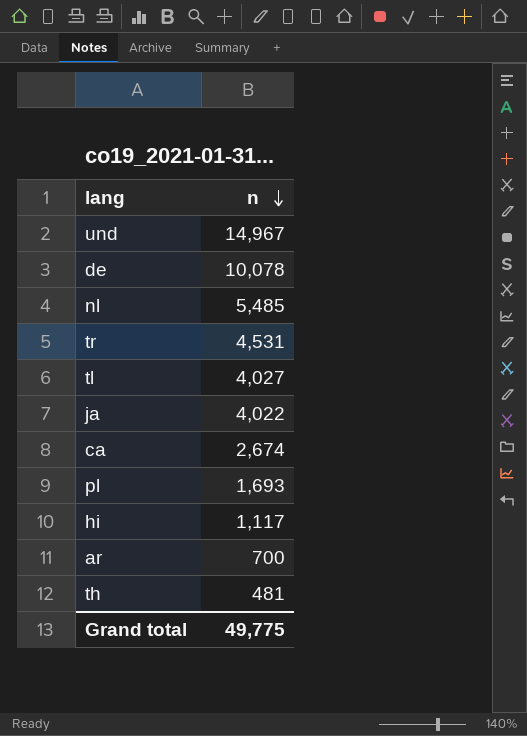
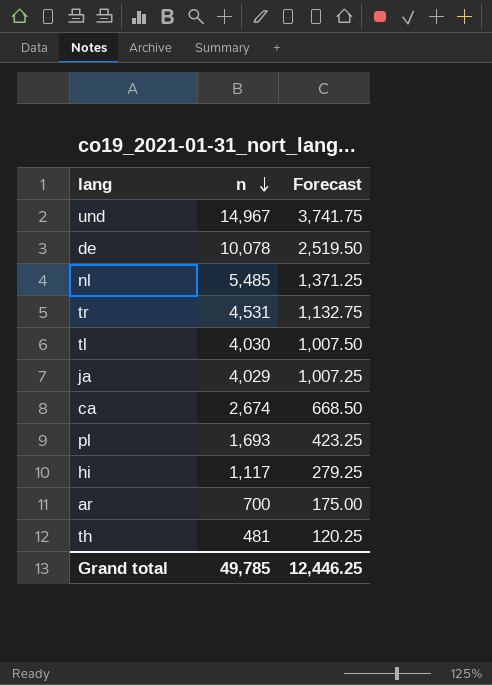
column Forecast | formula: none -> [n] * 0.25
tl | n: 4,027 -> 4,030
ja | n: 4,022 -> 4,029
Grand total | n: 49,775 -> 49,785

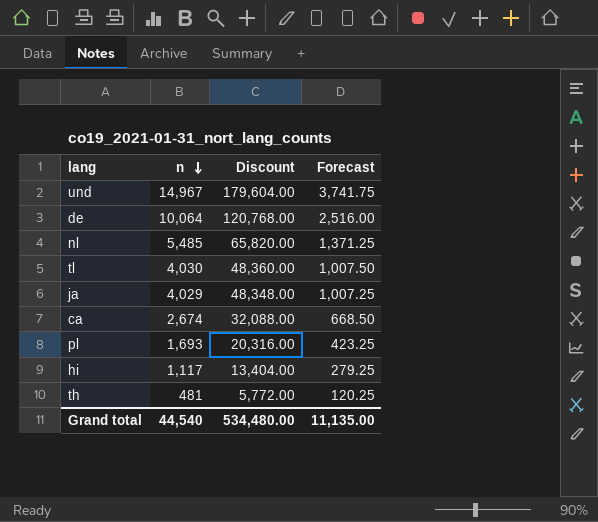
column Discount | formula: none -> [n] * 12
row tr: 4,531 | 1,132.75 -> none
row ar: 700 | 175.00 -> none
de | n: 10,078 -> 10,064
de | Forecast: 2,519.50 -> 2,516.00
Grand total | n: 49,785 -> 44,540
Grand total | Forecast: 12,446.25 -> 11,135.00

